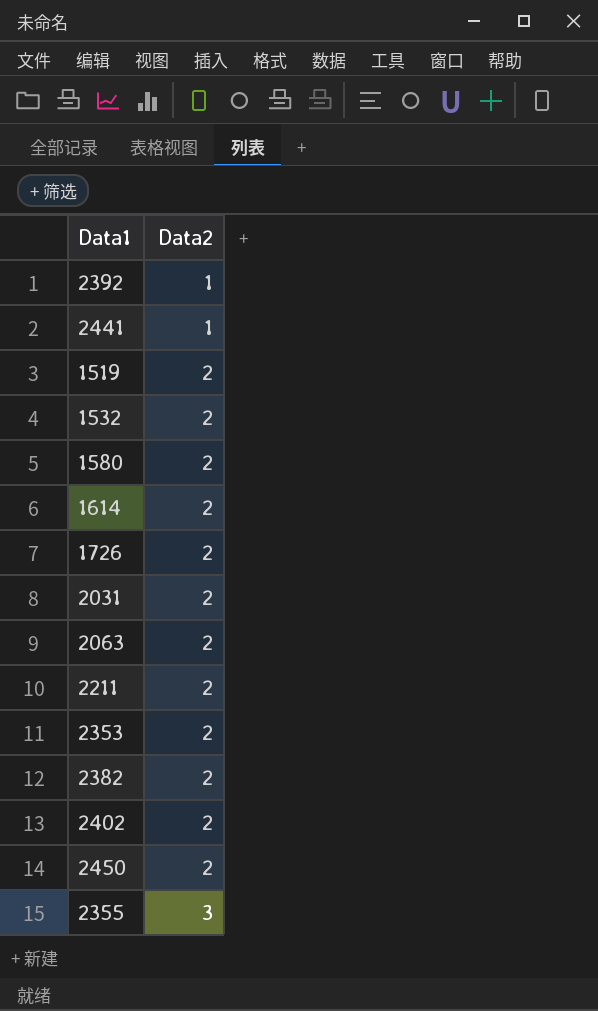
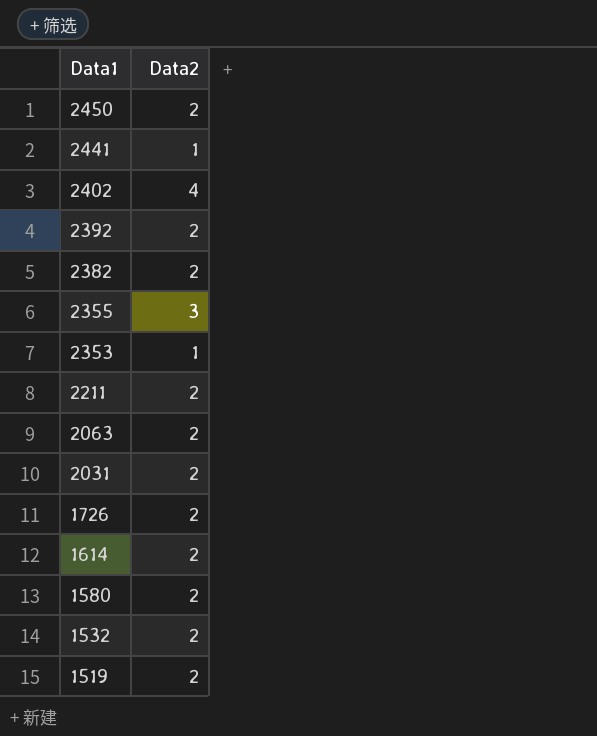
row order: Data2 ascending -> Data1 descending
2402 | Data2: 2 -> 4
2392 | Data2: 1 -> 2
2353 | Data2: 2 -> 1

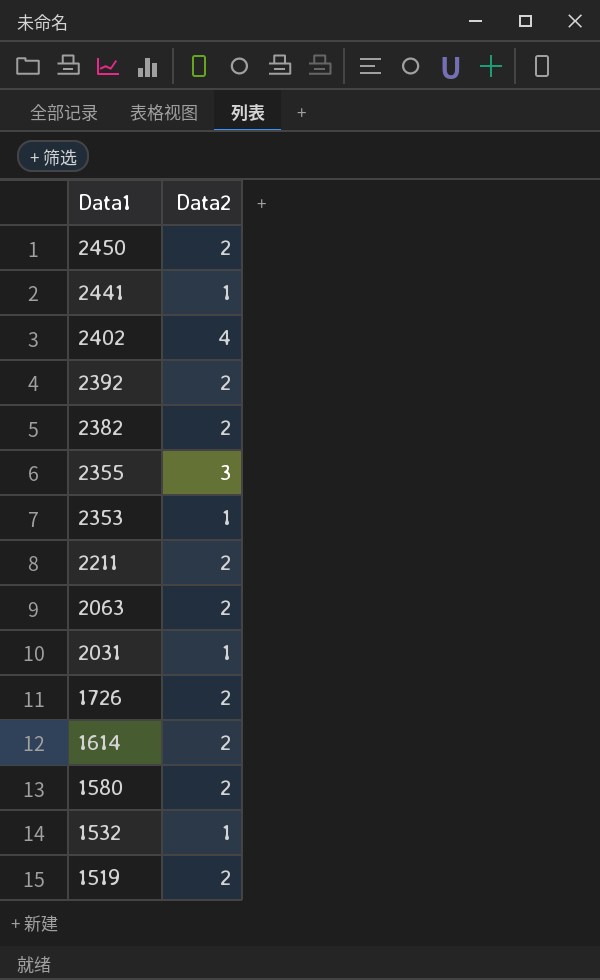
2031 | Data2: 2 -> 1
1532 | Data2: 2 -> 1

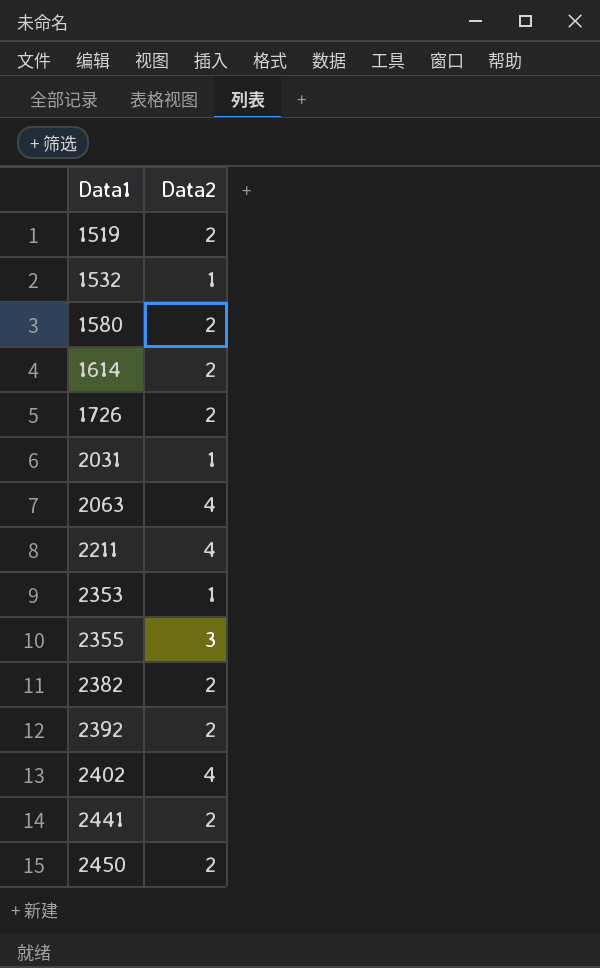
row order: Data1 descending -> Data1 ascending
2063 | Data2: 2 -> 4
2211 | Data2: 2 -> 4
2441 | Data2: 1 -> 2

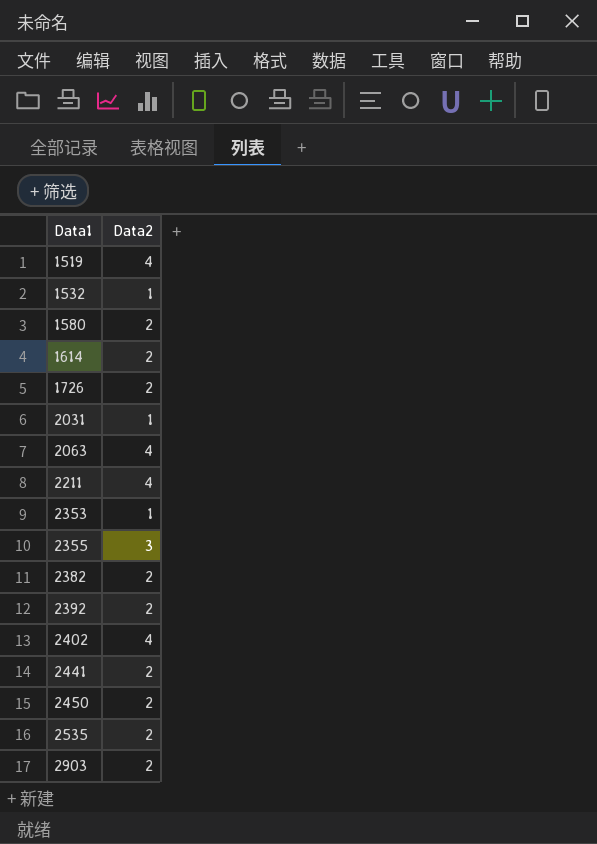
1519 | Data2: 2 -> 4
row 2535: none -> 2
row 2903: none -> 2

